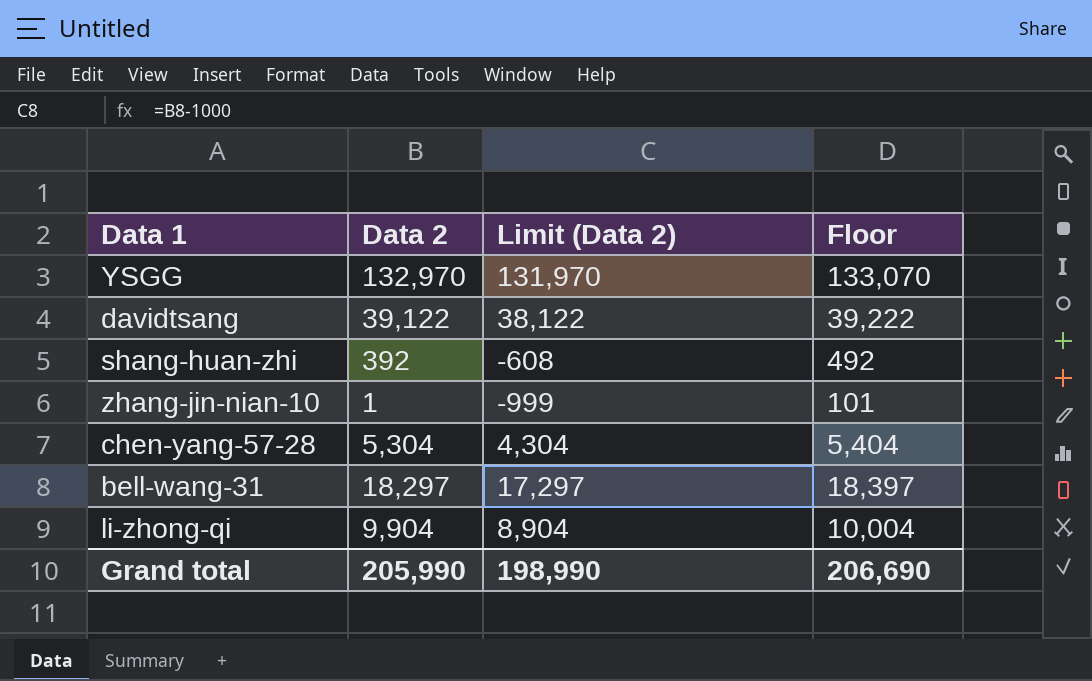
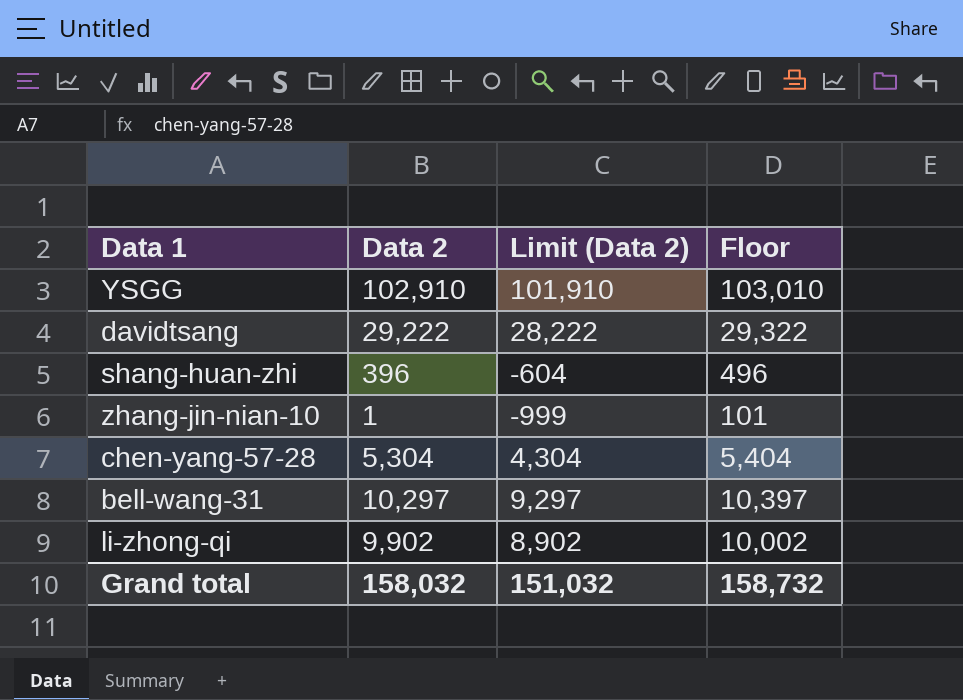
YSGG | Data 2: 132,970 -> 102,910
YSGG | Limit (Data 2): 131,970 -> 101,910
YSGG | Floor: 133,070 -> 103,010
davidtsang | Data 2: 39,122 -> 29,222
davidtsang | Limit (Data 2): 38,122 -> 28,222
davidtsang | Floor: 39,222 -> 29,322
shang-huan-zhi | Data 2: 392 -> 396
shang-huan-zhi | Limit (Data 2): -608 -> -604
shang-huan-zhi | Floor: 492 -> 496
bell-wang-31 | Data 2: 18,297 -> 10,297
bell-wang-31 | Limit (Data 2): 17,297 -> 9,297
bell-wang-31 | Floor: 18,397 -> 10,397
li-zhong-qi | Data 2: 9,904 -> 9,902
li-zhong-qi | Limit (Data 2): 8,904 -> 8,902
li-zhong-qi | Floor: 10,004 -> 10,002
Grand total | Data 2: 205,990 -> 158,032
Grand total | Limit (Data 2): 198,990 -> 151,032
Grand total | Floor: 206,690 -> 158,732

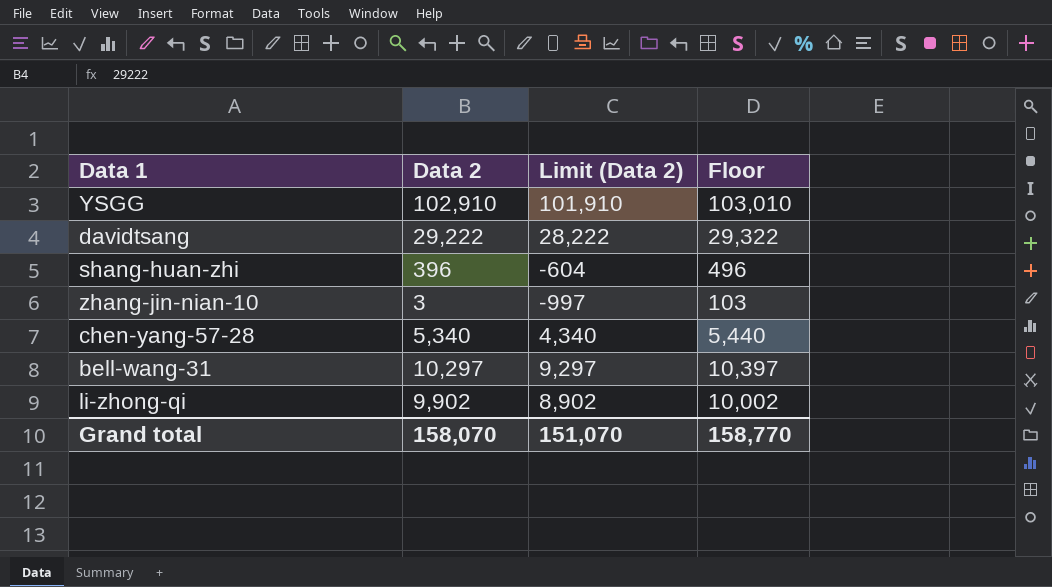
zhang-jin-nian-10 | Data 2: 1 -> 3
zhang-jin-nian-10 | Limit (Data 2): -999 -> -997
zhang-jin-nian-10 | Floor: 101 -> 103
chen-yang-57-28 | Data 2: 5,304 -> 5,340
chen-yang-57-28 | Limit (Data 2): 4,304 -> 4,340
chen-yang-57-28 | Floor: 5,404 -> 5,440
Grand total | Data 2: 158,032 -> 158,070
Grand total | Limit (Data 2): 151,032 -> 151,070
Grand total | Floor: 158,732 -> 158,770

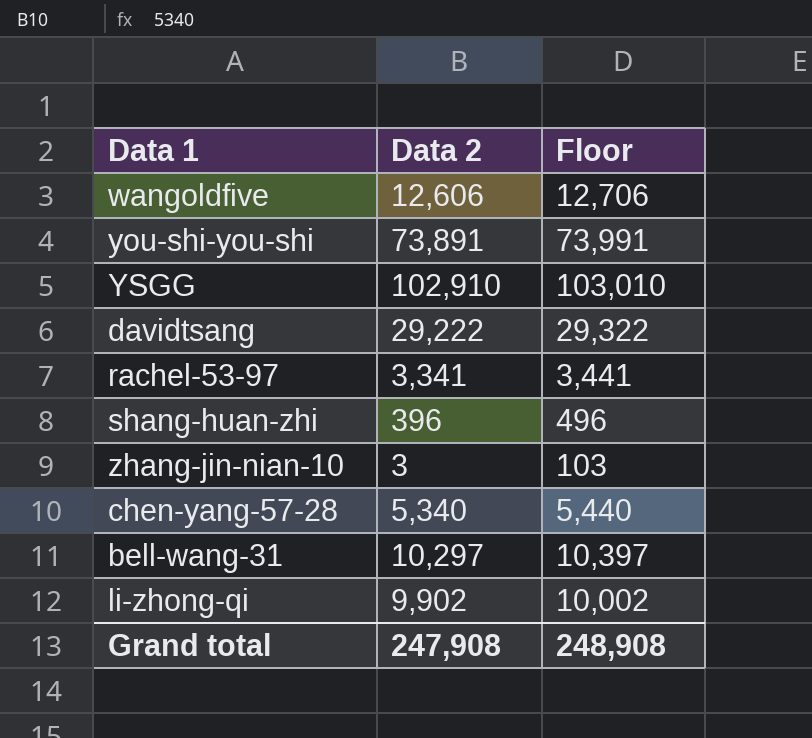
column Limit (Data 2) | formula: [Data 2] - 1000 -> none
row wangoldfive: none -> 12,606 | 12,706
row you-shi-you-shi: none -> 73,891 | 73,991
row rachel-53-97: none -> 3,341 | 3,441
Grand total | Data 2: 158,070 -> 247,908
Grand total | Floor: 158,770 -> 248,908

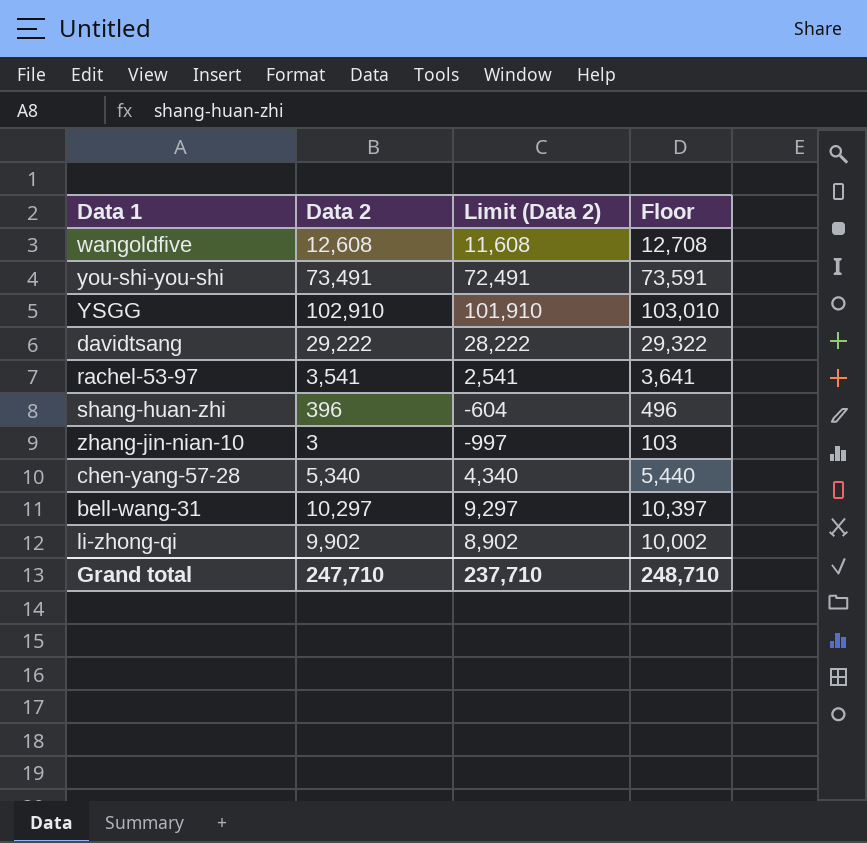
column Limit (Data 2) | formula: none -> [Data 2] - 1000
wangoldfive | Data 2: 12,606 -> 12,608
wangoldfive | Floor: 12,706 -> 12,708
you-shi-you-shi | Data 2: 73,891 -> 73,491
you-shi-you-shi | Floor: 73,991 -> 73,591
rachel-53-97 | Data 2: 3,341 -> 3,541
rachel-53-97 | Floor: 3,441 -> 3,641
Grand total | Data 2: 247,908 -> 247,710
Grand total | Floor: 248,908 -> 248,710

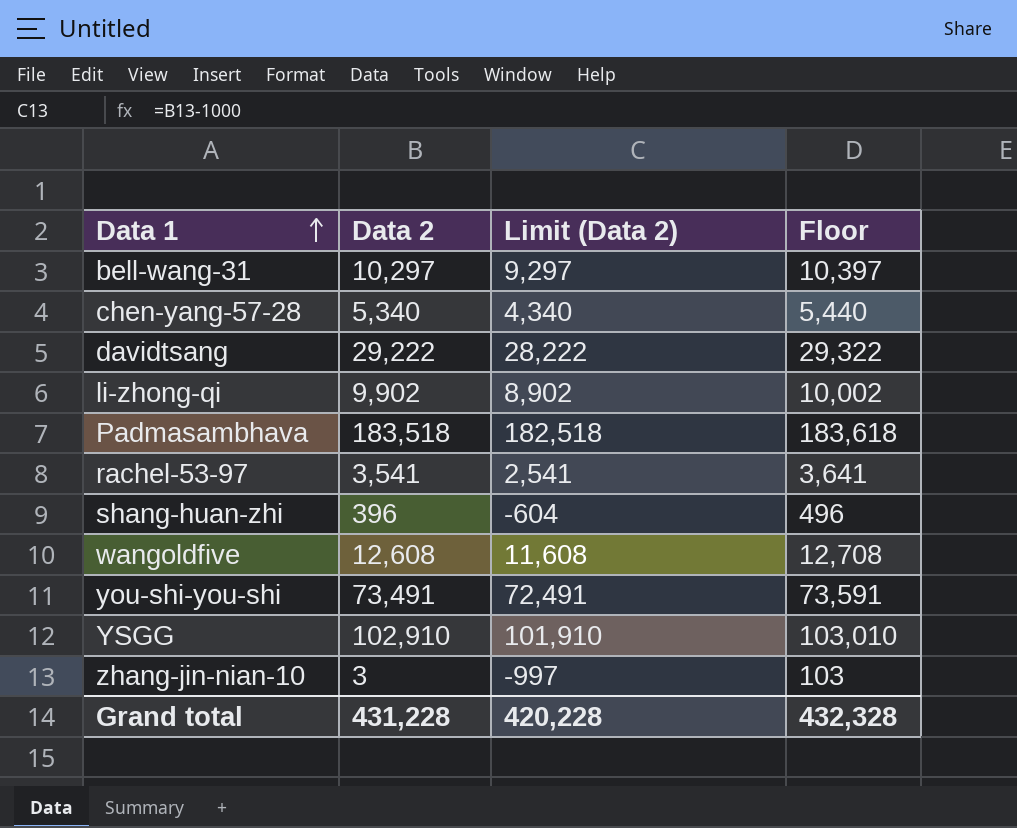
row order: none -> Data 1 ascending
row Padmasambhava: none -> 183,518 | 182,518 | 183,618
Grand total | Data 2: 247,710 -> 431,228
Grand total | Limit (Data 2): 237,710 -> 420,228
Grand total | Floor: 248,710 -> 432,328

